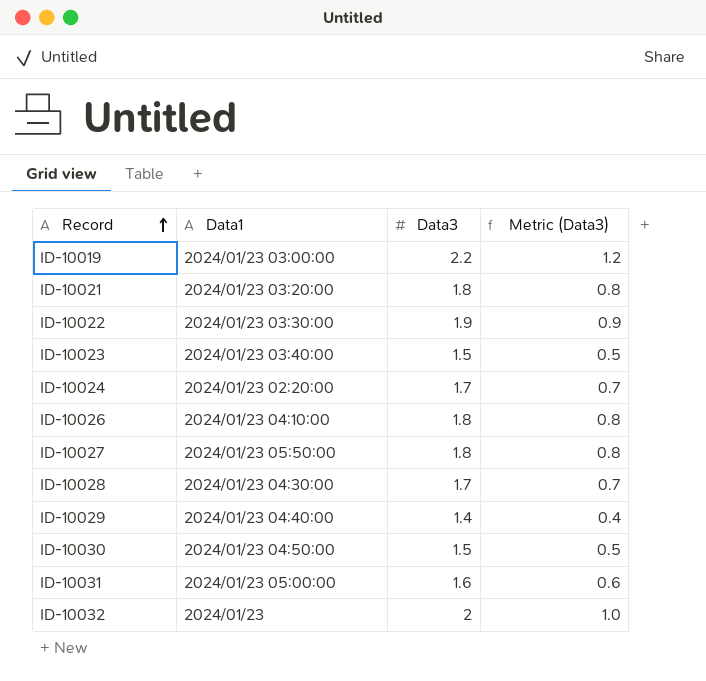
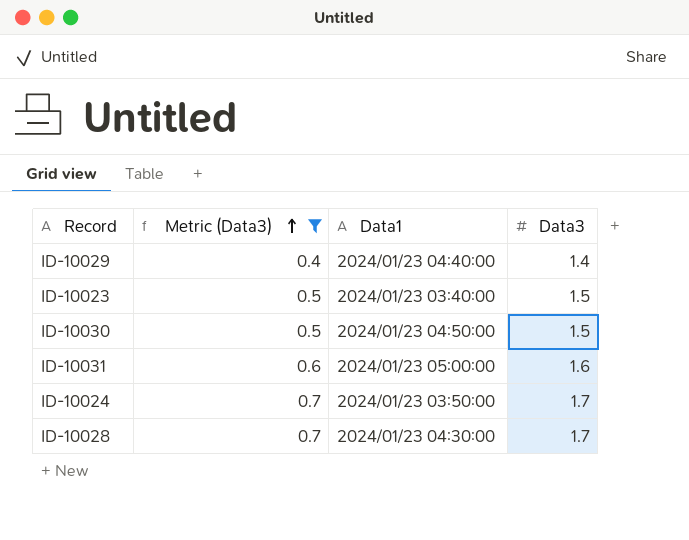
filter: none -> Metric (Data3) <= 0.7
row order: Record ascending -> Metric (Data3) ascending
column Metric (Data3) | position: 4 -> 2
ID-10024 | Data1: 2024/01/23 02:20:00 -> 2024/01/23 03:50:00

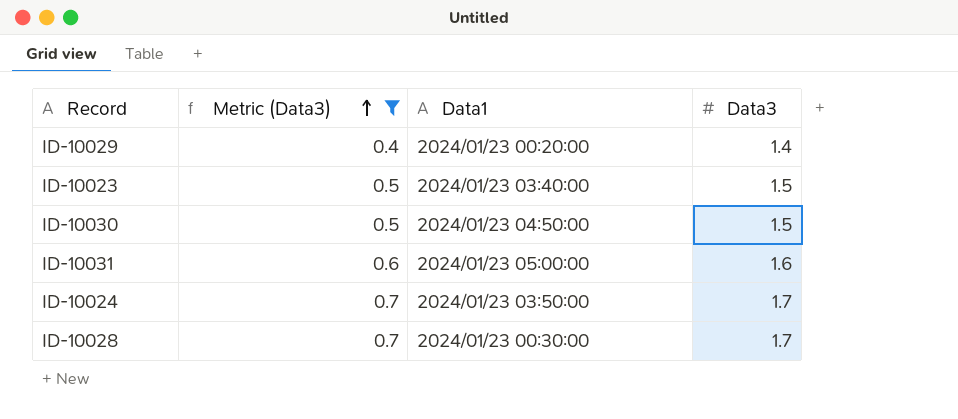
ID-10029 | Data1: 2024/01/23 04:40:00 -> 2024/01/23 00:20:00
ID-10028 | Data1: 2024/01/23 04:30:00 -> 2024/01/23 00:30:00

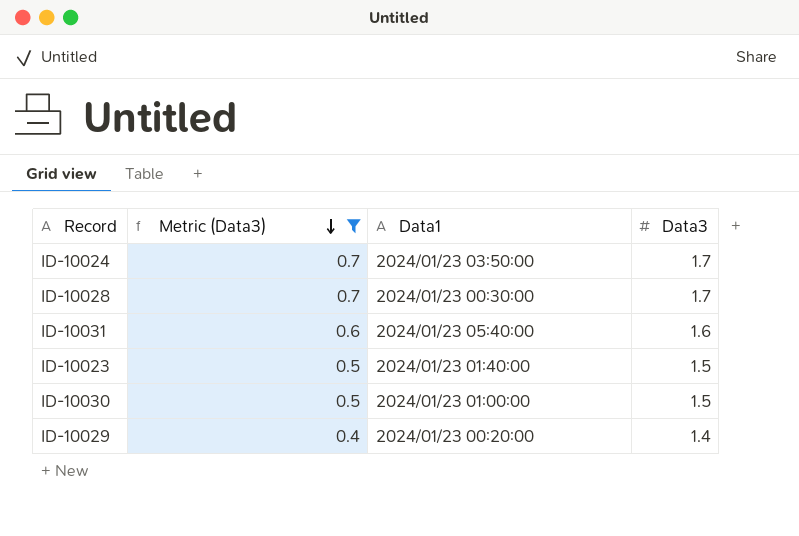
row order: Metric (Data3) ascending -> Metric (Data3) descending
ID-10031 | Data1: 2024/01/23 05:00:00 -> 2024/01/23 05:40:00
ID-10023 | Data1: 2024/01/23 03:40:00 -> 2024/01/23 01:40:00
ID-10030 | Data1: 2024/01/23 04:50:00 -> 2024/01/23 01:00:00

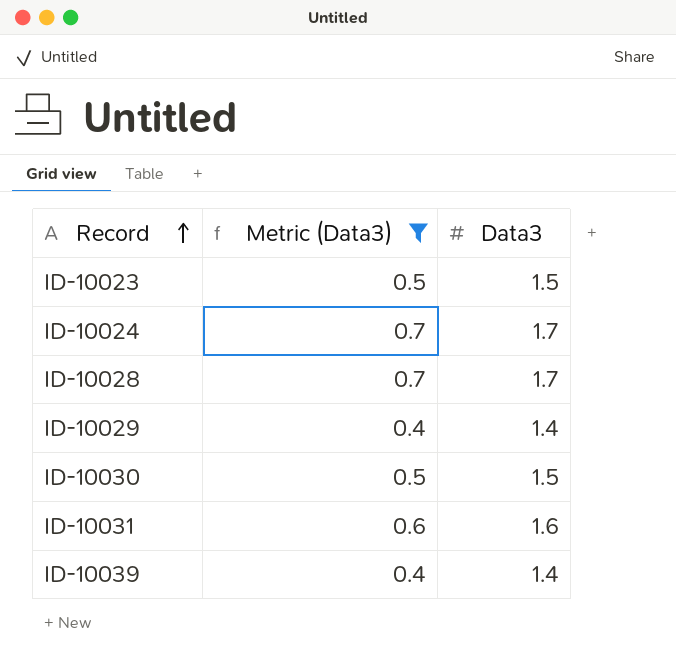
row order: Metric (Data3) descending -> Record ascending
column Data1 | position: 3 -> none
row ID-10039: none -> 0.4 | 1.4

